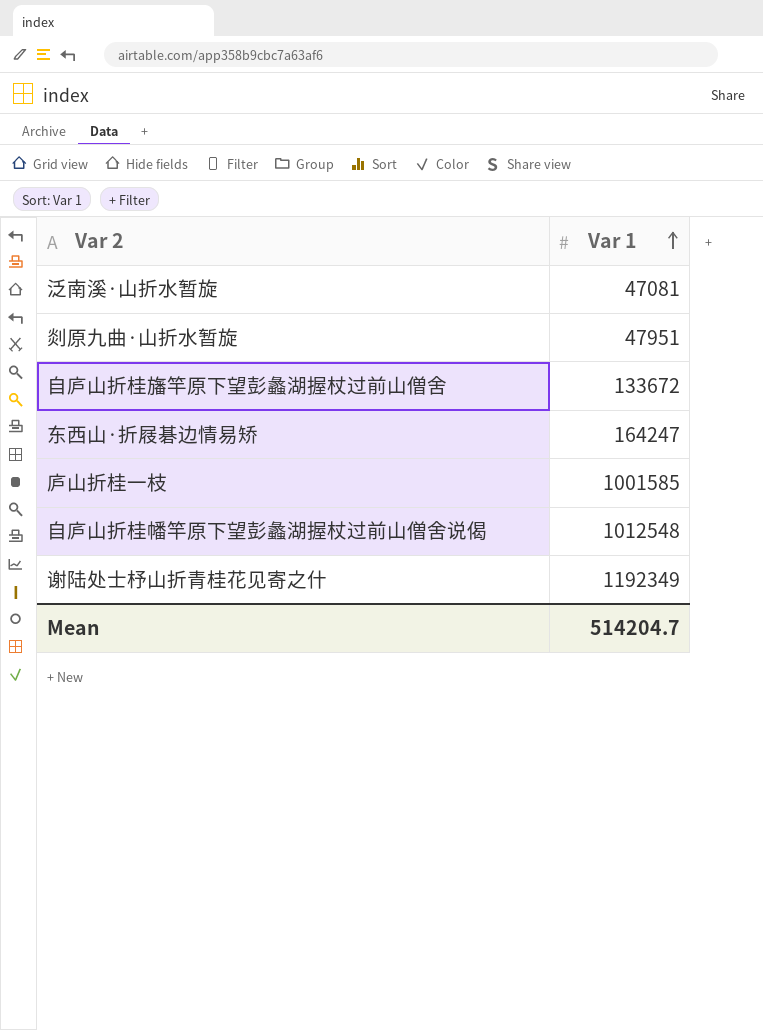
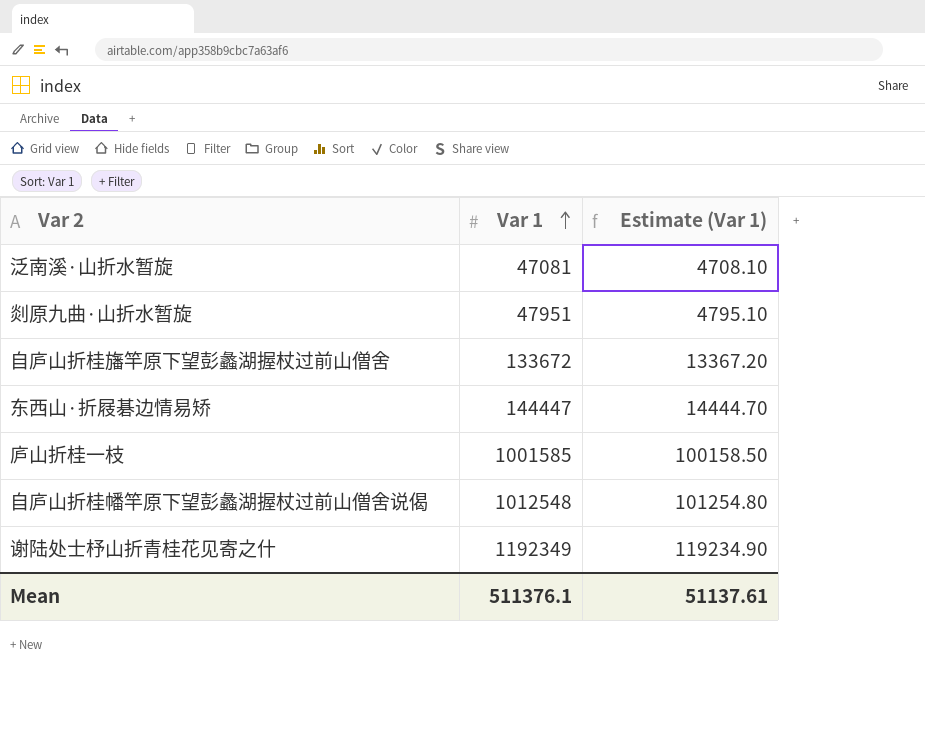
column Estimate (Var 1) | formula: none -> [Var 1] * 0.1
东西山·折屐碁边情易矫 | Var 1: 164247 -> 144447
Mean | Var 1: 514204.7 -> 511376.1

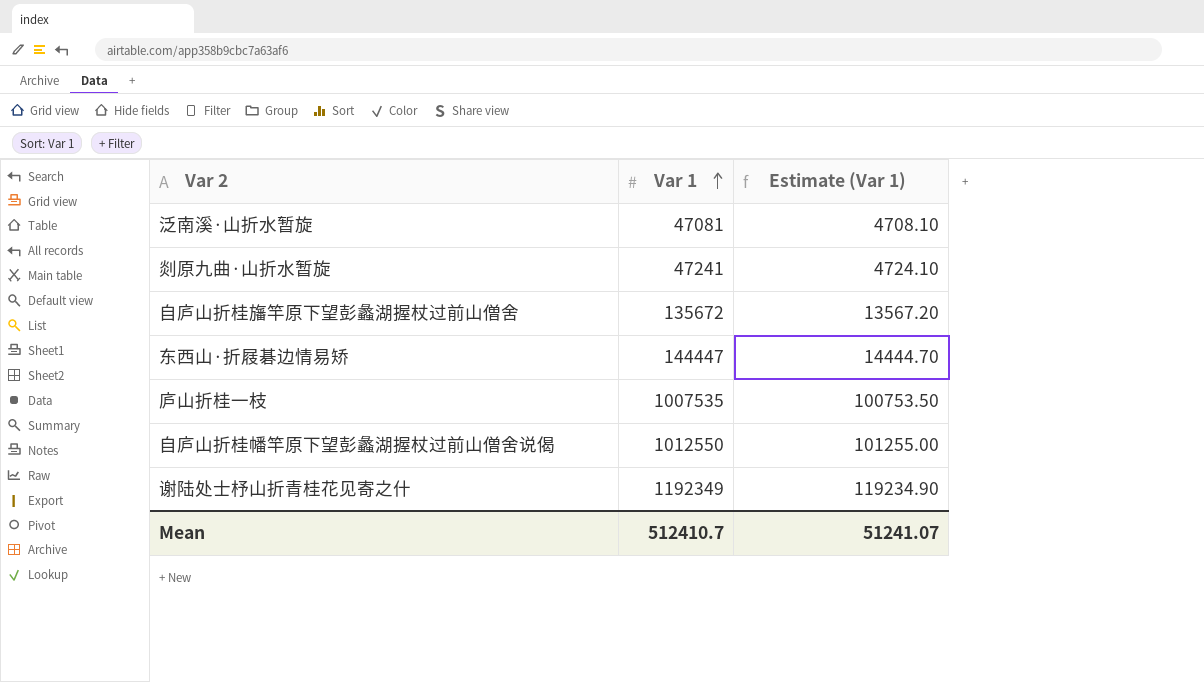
剡原九曲·山折水暂旋 | Var 1: 47951 -> 47241
剡原九曲·山折水暂旋 | Estimate (Var 1): 4795.10 -> 4724.10
自庐山折桂旛竿原下望彭蠡湖握杖过前山僧舍 | Var 1: 133672 -> 135672
自庐山折桂旛竿原下望彭蠡湖握杖过前山僧舍 | Estimate (Var 1): 13367.20 -> 13567.20
庐山折桂一枝 | Var 1: 1001585 -> 1007535
庐山折桂一枝 | Estimate (Var 1): 100158.50 -> 100753.50
自庐山折桂幡竿原下望彭蠡湖握杖过前山僧舍说偈 | Var 1: 1012548 -> 1012550
自庐山折桂幡竿原下望彭蠡湖握杖过前山僧舍说偈 | Estimate (Var 1): 101254.80 -> 101255.00
Mean | Var 1: 511376.1 -> 512410.7
Mean | Estimate (Var 1): 51137.61 -> 51241.07

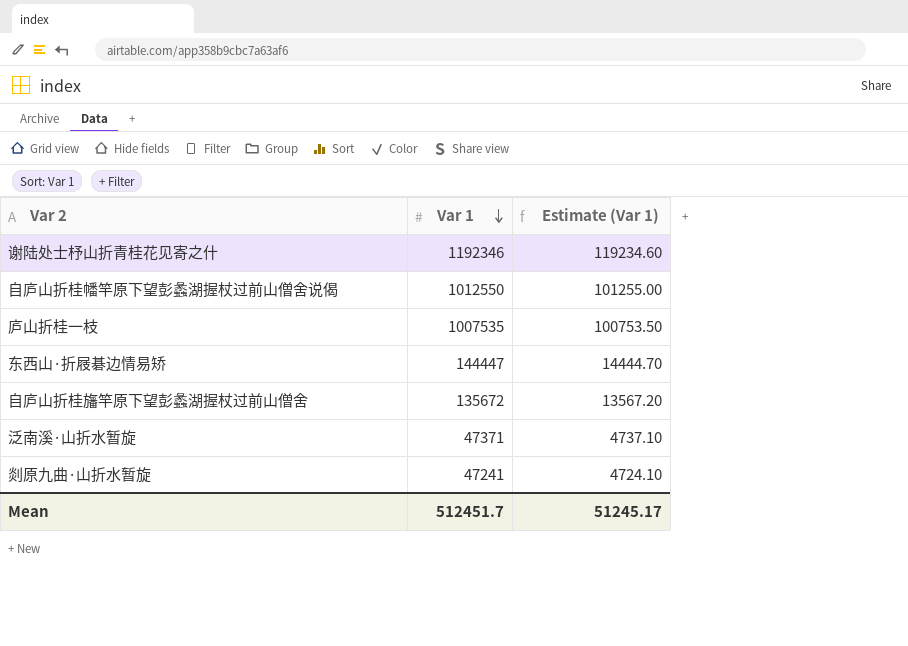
row order: Var 1 ascending -> Var 1 descending
谢陆处士杼山折青桂花见寄之什 | Var 1: 1192349 -> 1192346
谢陆处士杼山折青桂花见寄之什 | Estimate (Var 1): 119234.90 -> 119234.60
泛南溪·山折水暂旋 | Var 1: 47081 -> 47371
泛南溪·山折水暂旋 | Estimate (Var 1): 4708.10 -> 4737.10
Mean | Var 1: 512410.7 -> 512451.7
Mean | Estimate (Var 1): 51241.07 -> 51245.17

